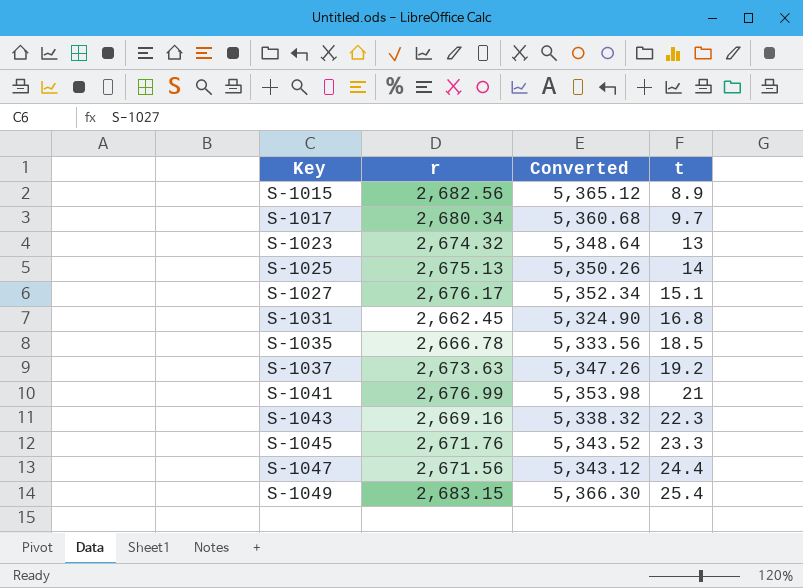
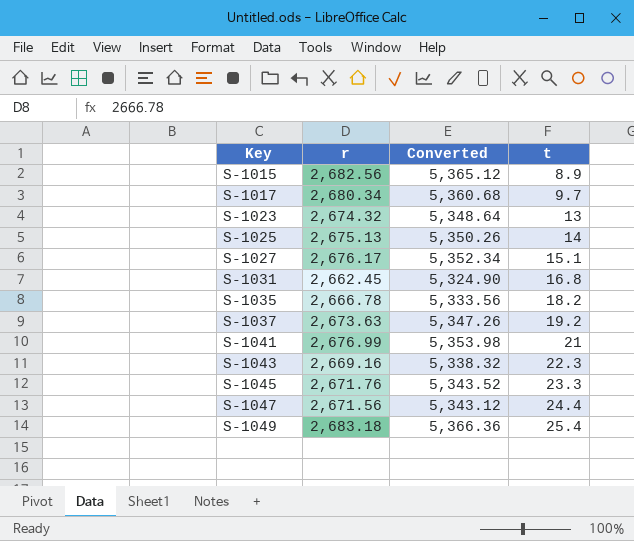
S-1035 | t: 18.5 -> 18.2
S-1049 | r: 2,683.15 -> 2,683.18
S-1049 | Converted: 5,366.30 -> 5,366.36

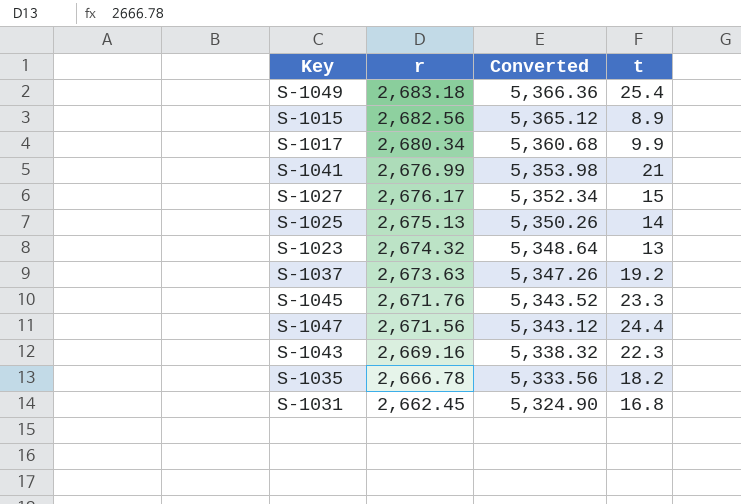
row order: Key ascending -> r descending
S-1017 | t: 9.7 -> 9.9
S-1027 | t: 15.1 -> 15

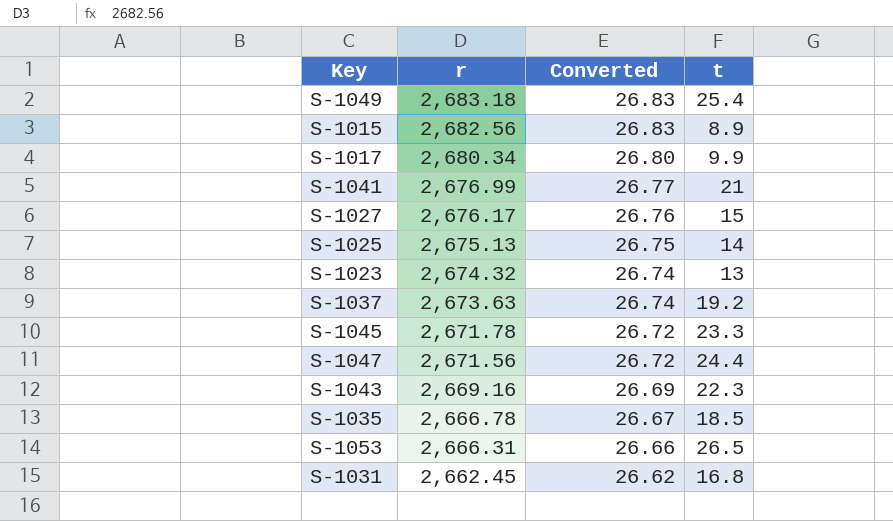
column Converted | formula: [r] * 2 -> [r] * 0.01
S-1045 | r: 2,671.76 -> 2,671.78
S-1035 | t: 18.2 -> 18.5
row S-1053: none -> 2,666.31 | 26.66 | 26.5

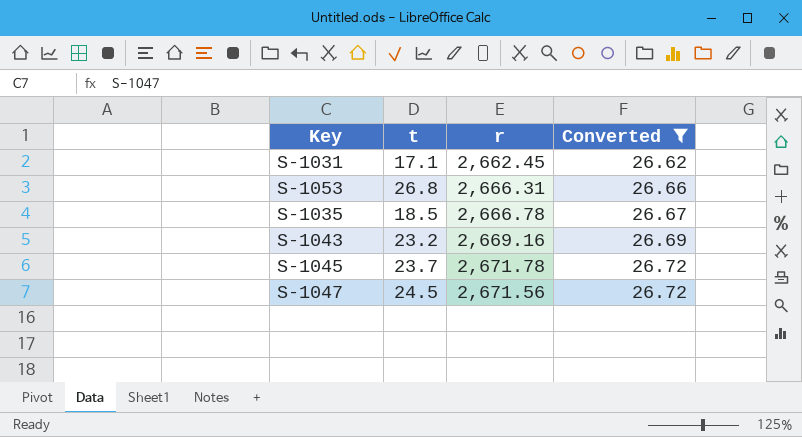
filter: none -> Converted <= 26.72
row order: r descending -> Converted ascending
column t | position: 4 -> 2
S-1031 | t: 16.8 -> 17.1
S-1053 | t: 26.5 -> 26.8
S-1043 | t: 22.3 -> 23.2
S-1045 | t: 23.3 -> 23.7
S-1047 | t: 24.4 -> 24.5

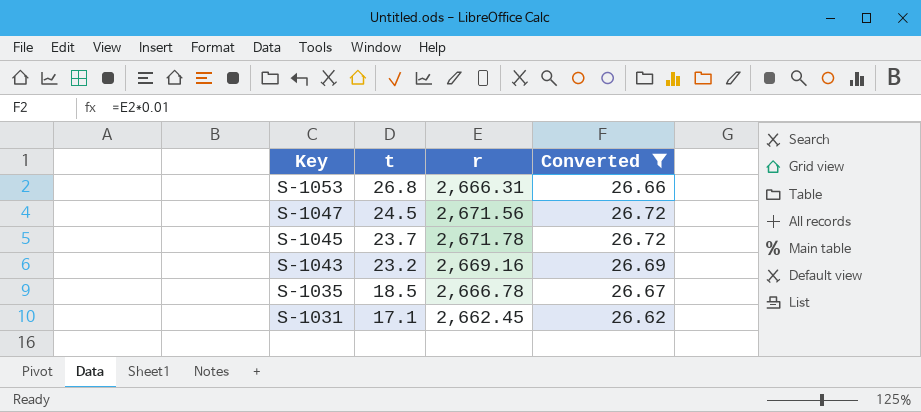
row order: Converted ascending -> Key descending

